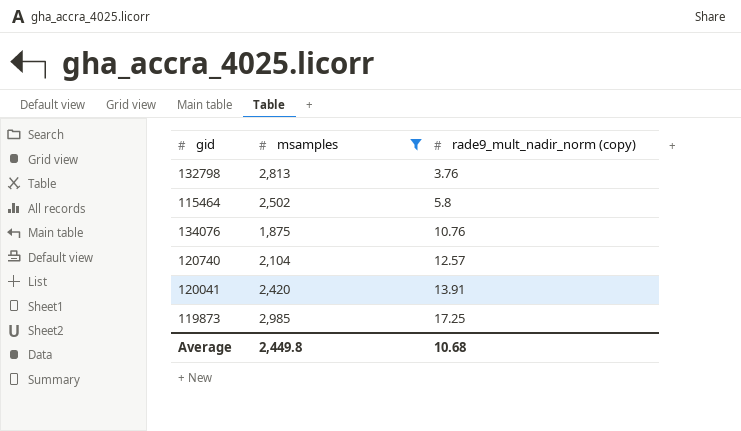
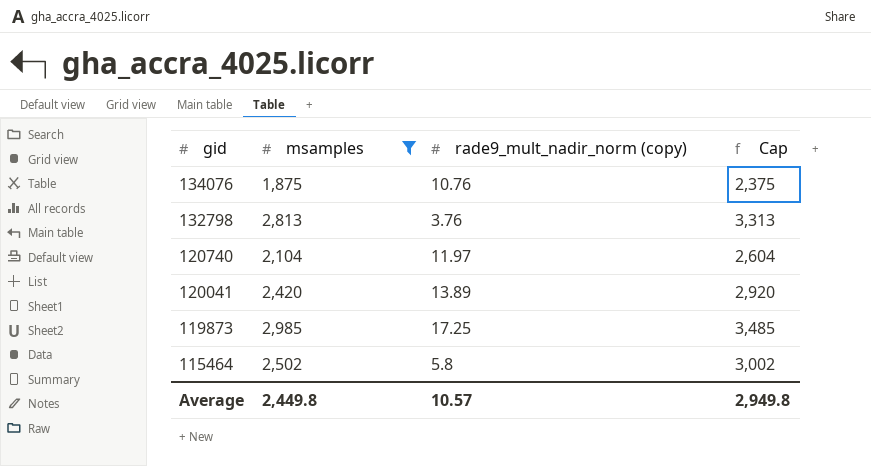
row order: rade9_mult_nadir_norm (copy) ascending -> gid descending
column Cap | formula: none -> [msamples] + 500
120740 | rade9_mult_nadir_norm (copy): 12.57 -> 11.97
120041 | rade9_mult_nadir_norm (copy): 13.91 -> 13.89
Average | rade9_mult_nadir_norm (copy): 10.68 -> 10.57

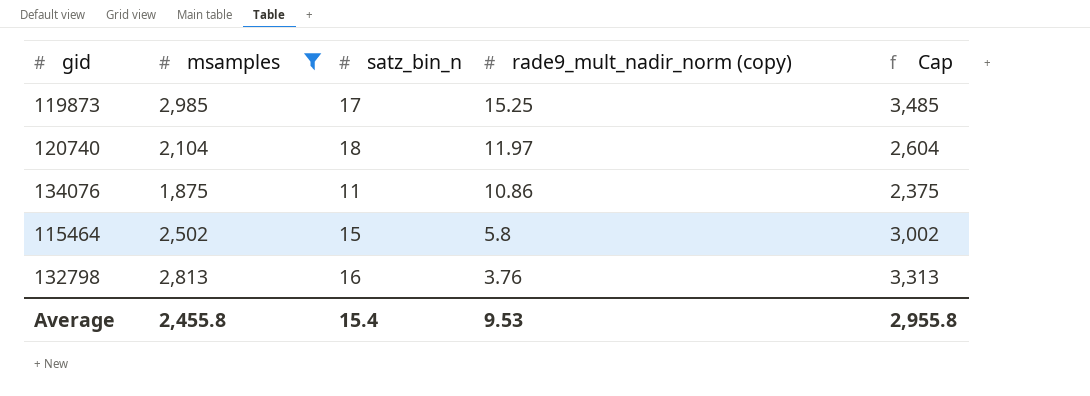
row order: gid descending -> rade9_mult_nadir_norm (copy) descending
column satz_bin_n | position: none -> 3
row 120041: 2,420 | 13.89 | 2,920 -> none
119873 | rade9_mult_nadir_norm (copy): 17.25 -> 15.25
134076 | rade9_mult_nadir_norm (copy): 10.76 -> 10.86
Average | msamples: 2,449.8 -> 2,455.8
Average | rade9_mult_nadir_norm (copy): 10.57 -> 9.53
Average | Cap: 2,949.8 -> 2,955.8

